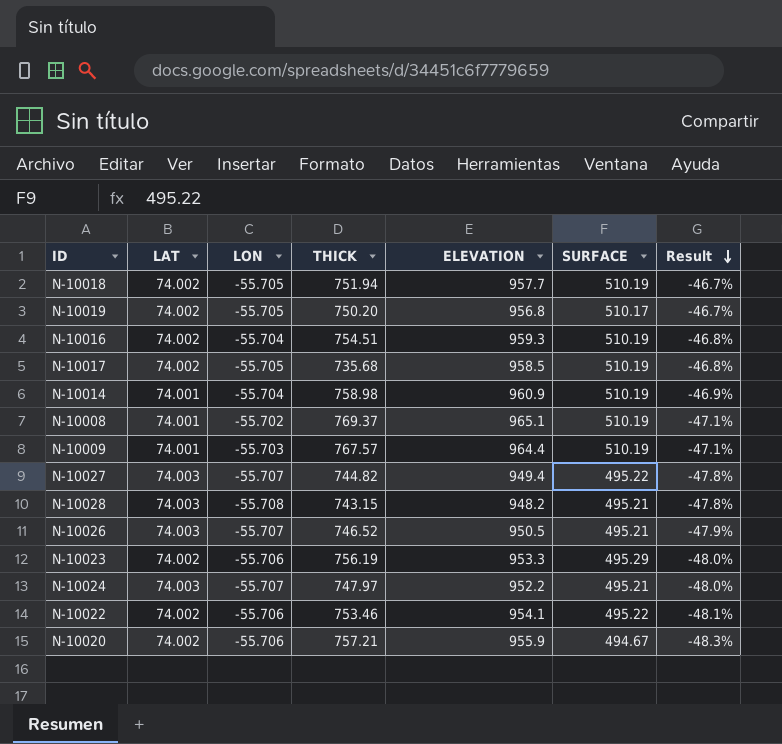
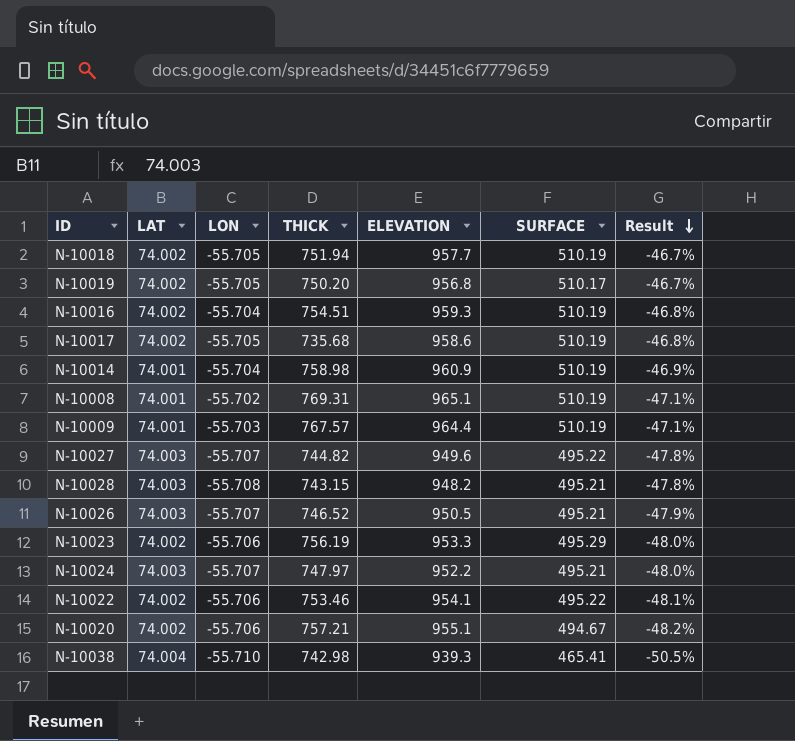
N-10017 | ELEVATION: 958.5 -> 958.6
N-10008 | THICK: 769.37 -> 769.31
N-10027 | ELEVATION: 949.4 -> 949.6
N-10020 | ELEVATION: 955.9 -> 955.1
N-10020 | Result: -48.3% -> -48.2%
row N-10038: none -> 74.004 | -55.710 | 742.98 | 939.3 | 465.41 | -50.5%

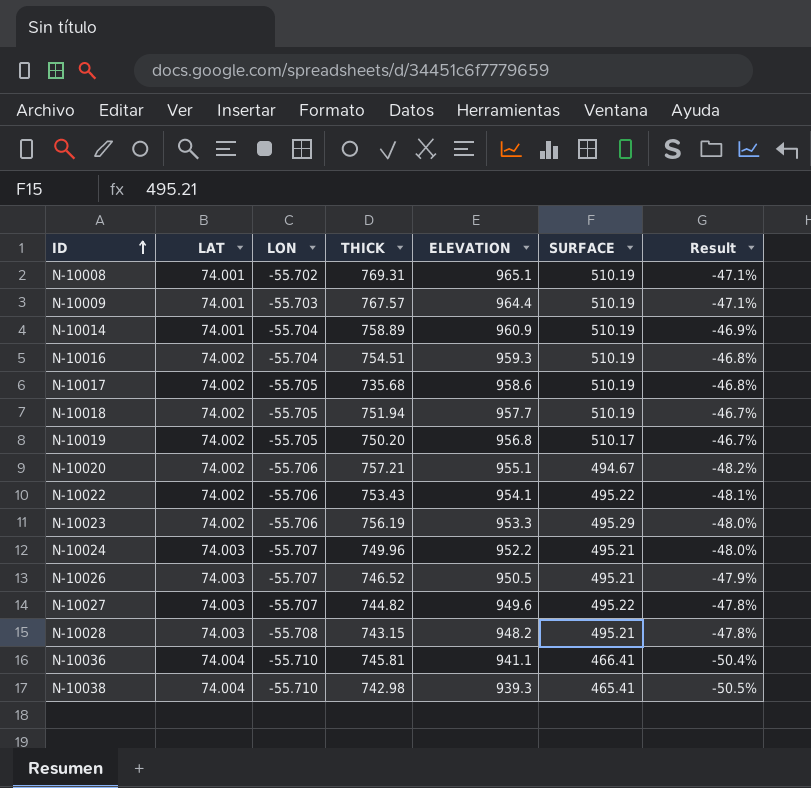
row order: Result descending -> ID ascending
N-10014 | THICK: 758.98 -> 758.89
N-10022 | THICK: 753.46 -> 753.43
N-10024 | THICK: 747.97 -> 749.96
row N-10036: none -> 74.004 | -55.710 | 745.81 | 941.1 | 466.41 | -50.4%

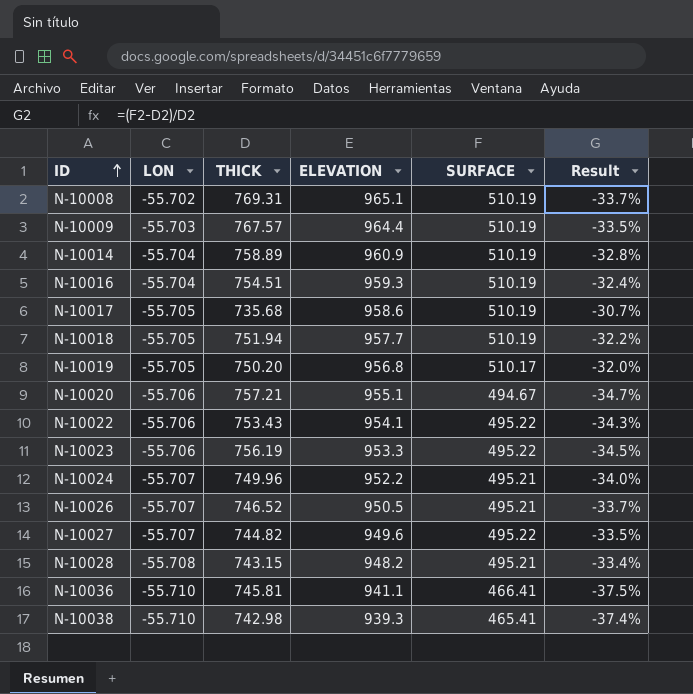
column LAT | position: 2 -> none
column Result | formula: ([SURFACE] - [ELEVATION]) / [ELEVATION] -> ([SURFACE] - [THICK]) / [THICK]
N-10023 | SURFACE: 495.29 -> 495.22

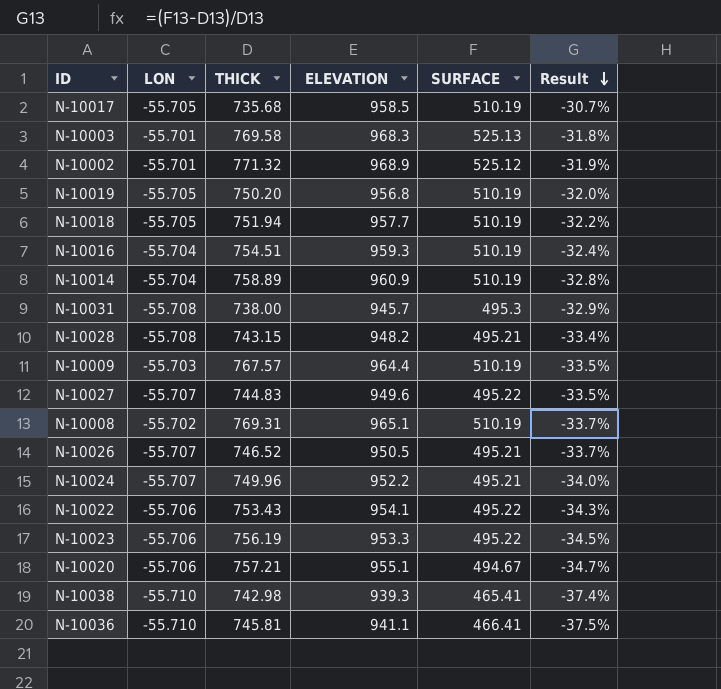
row order: ID ascending -> Result descending
N-10017 | ELEVATION: 958.6 -> 958.5
row N-10003: none -> -55.701 | 769.58 | 968.3 | 525.13 | -31.8%
row N-10002: none -> -55.701 | 771.32 | 968.9 | 525.12 | -31.9%
N-10019 | SURFACE: 510.17 -> 510.19
row N-10031: none -> -55.708 | 738.00 | 945.7 | 495.3 | -32.9%
N-10027 | THICK: 744.82 -> 744.83

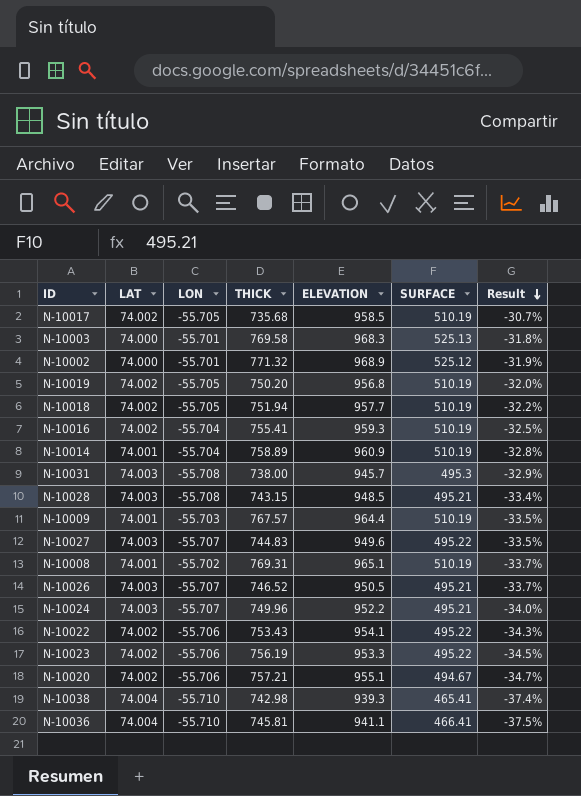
column LAT | position: none -> 2
N-10016 | THICK: 754.51 -> 755.41
N-10016 | Result: -32.4% -> -32.5%
N-10028 | ELEVATION: 948.2 -> 948.5

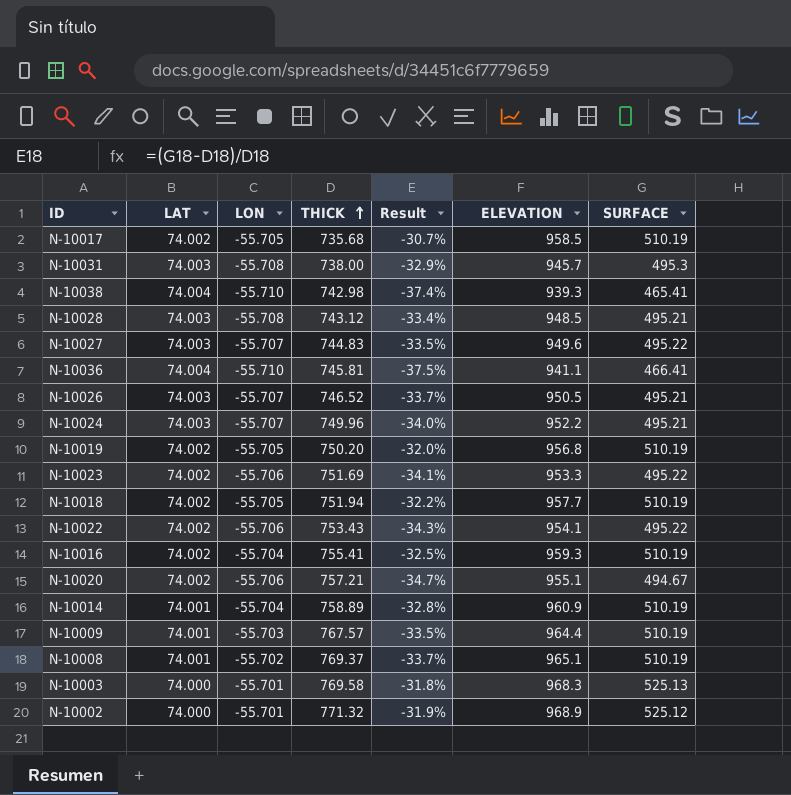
row order: Result descending -> THICK ascending
column Result | position: 7 -> 5
N-10028 | THICK: 743.15 -> 743.12
N-10023 | THICK: 756.19 -> 751.69
N-10023 | Result: -34.5% -> -34.1%
N-10008 | THICK: 769.31 -> 769.37

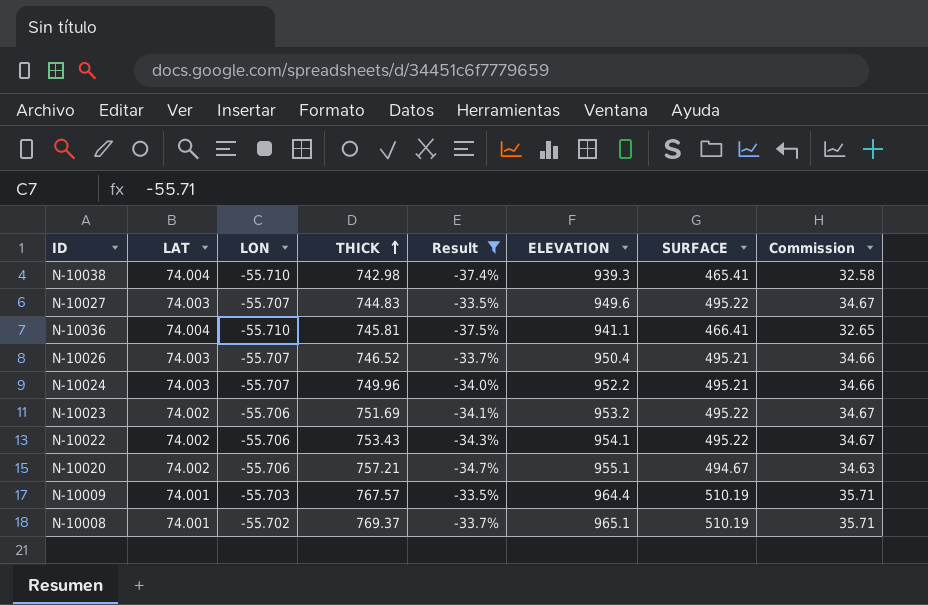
filter: none -> Result <= -33.5%
column Commission | formula: none -> [SURFACE] * 0.07
N-10026 | ELEVATION: 950.5 -> 950.4
N-10023 | ELEVATION: 953.3 -> 953.2

